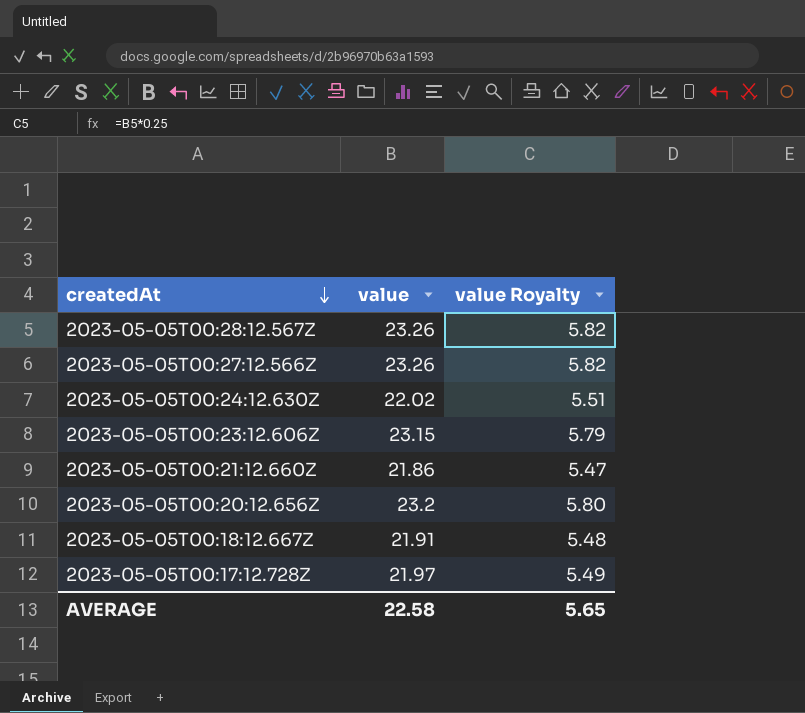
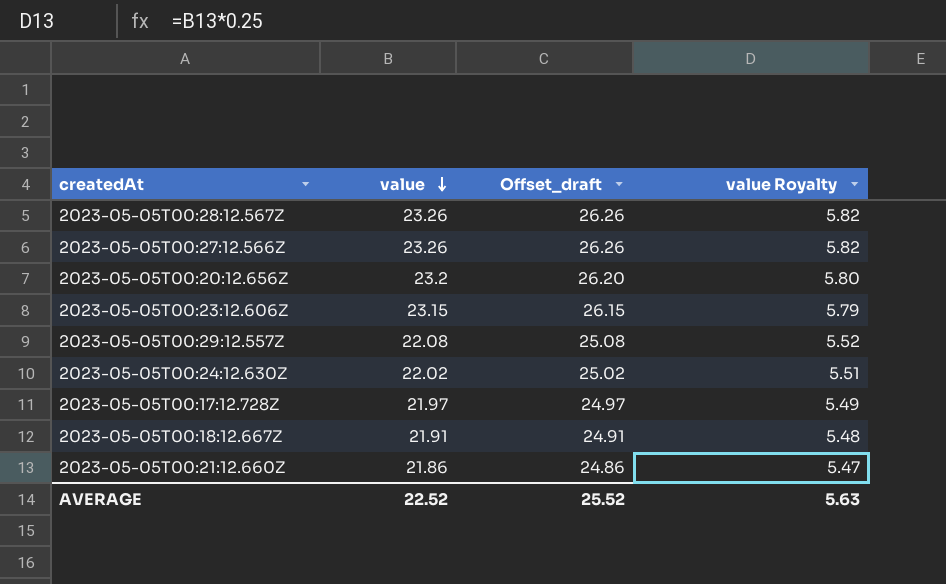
row order: createdAt descending -> value descending
column Offset_draft | formula: none -> [value] + 3
row 2023-05-05T00:29:12.557Z: none -> 22.08 | 25.08 | 5.52
AVERAGE | value: 22.58 -> 22.52
AVERAGE | value Royalty: 5.65 -> 5.63

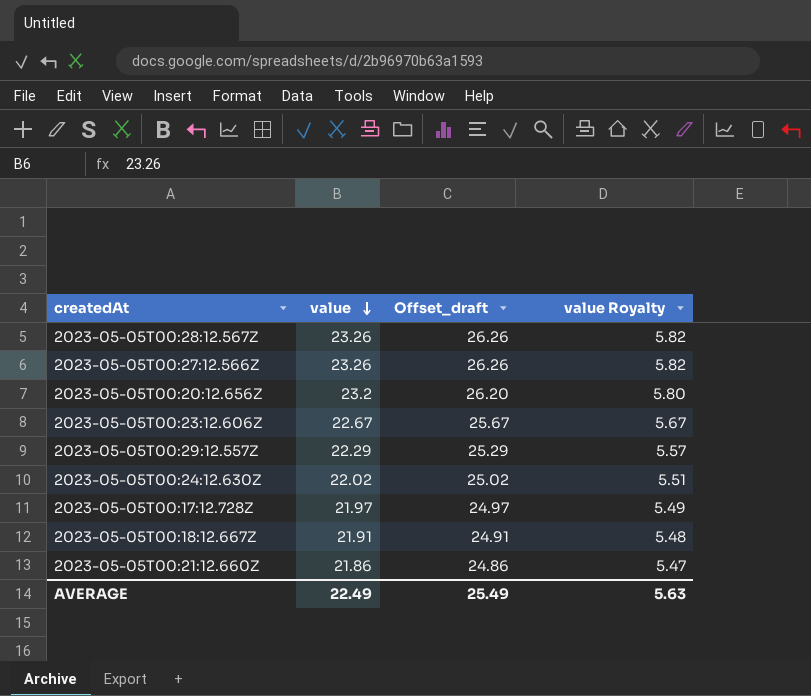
2023-05-05T00:23:12.606Z | value: 23.15 -> 22.67
2023-05-05T00:23:12.606Z | Offset_draft: 26.15 -> 25.67
2023-05-05T00:23:12.606Z | value Royalty: 5.79 -> 5.67
2023-05-05T00:29:12.557Z | value: 22.08 -> 22.29
2023-05-05T00:29:12.557Z | Offset_draft: 25.08 -> 25.29
2023-05-05T00:29:12.557Z | value Royalty: 5.52 -> 5.57
AVERAGE | value: 22.52 -> 22.49
AVERAGE | Offset_draft: 25.52 -> 25.49

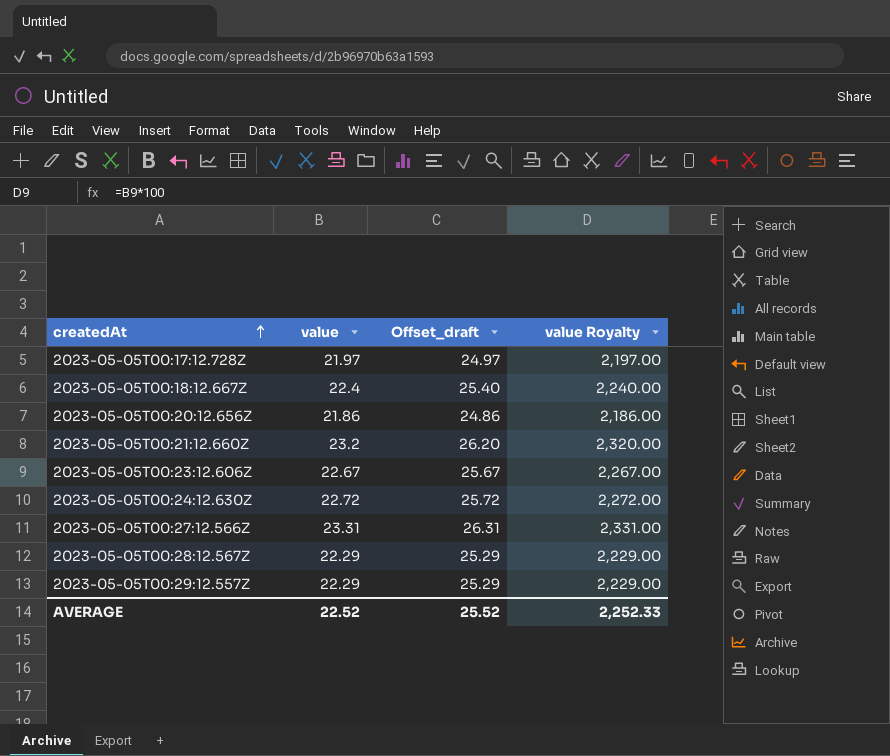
row order: value descending -> createdAt ascending
column value Royalty | formula: [value] * 0.25 -> [value] * 100
2023-05-05T00:18:12.667Z | value: 21.91 -> 22.4
2023-05-05T00:18:12.667Z | Offset_draft: 24.91 -> 25.40
2023-05-05T00:20:12.656Z | value: 23.2 -> 21.86
2023-05-05T00:20:12.656Z | Offset_draft: 26.20 -> 24.86
2023-05-05T00:21:12.660Z | value: 21.86 -> 23.2
2023-05-05T00:21:12.660Z | Offset_draft: 24.86 -> 26.20
2023-05-05T00:24:12.630Z | value: 22.02 -> 22.72
2023-05-05T00:24:12.630Z | Offset_draft: 25.02 -> 25.72
2023-05-05T00:27:12.566Z | value: 23.26 -> 23.31
2023-05-05T00:27:12.566Z | Offset_draft: 26.26 -> 26.31
2023-05-05T00:28:12.567Z | value: 23.26 -> 22.29
2023-05-05T00:28:12.567Z | Offset_draft: 26.26 -> 25.29
AVERAGE | value: 22.49 -> 22.52
AVERAGE | Offset_draft: 25.49 -> 25.52
AVERAGE | value Royalty: 5.63 -> 2,252.33

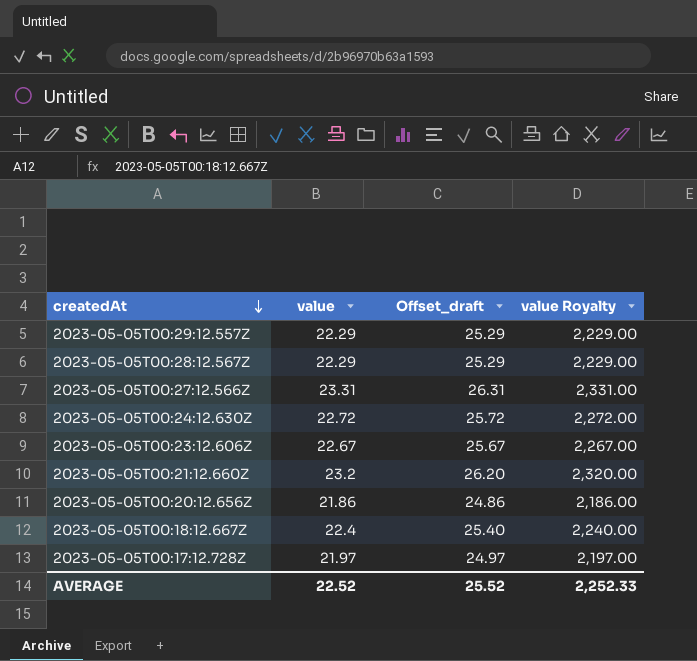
row order: createdAt ascending -> createdAt descending

